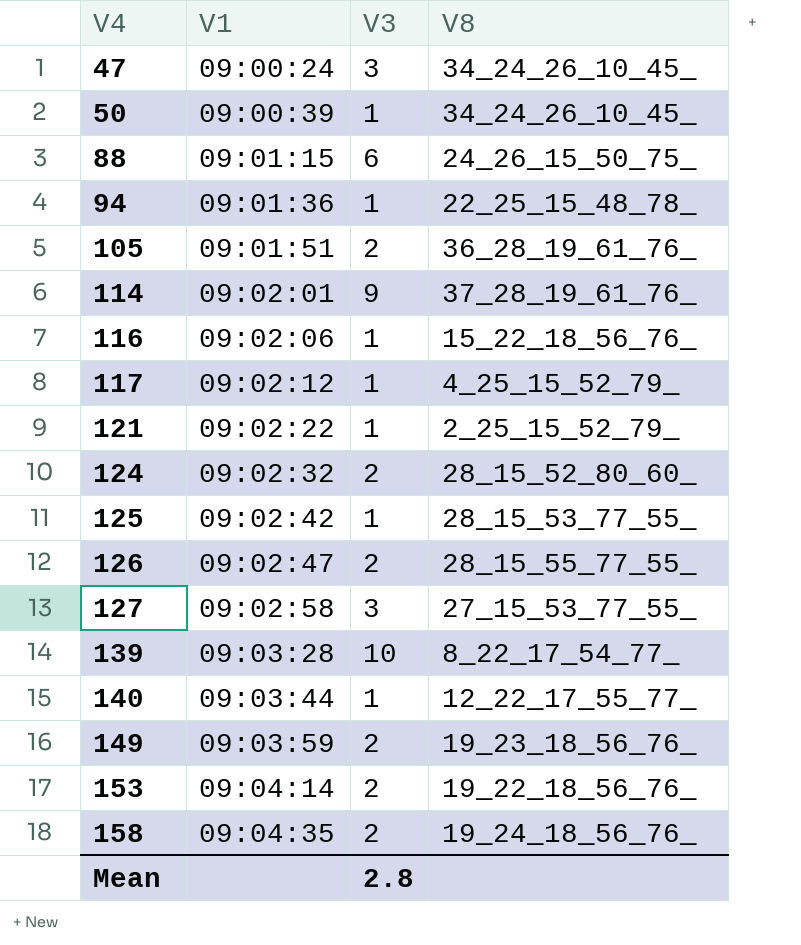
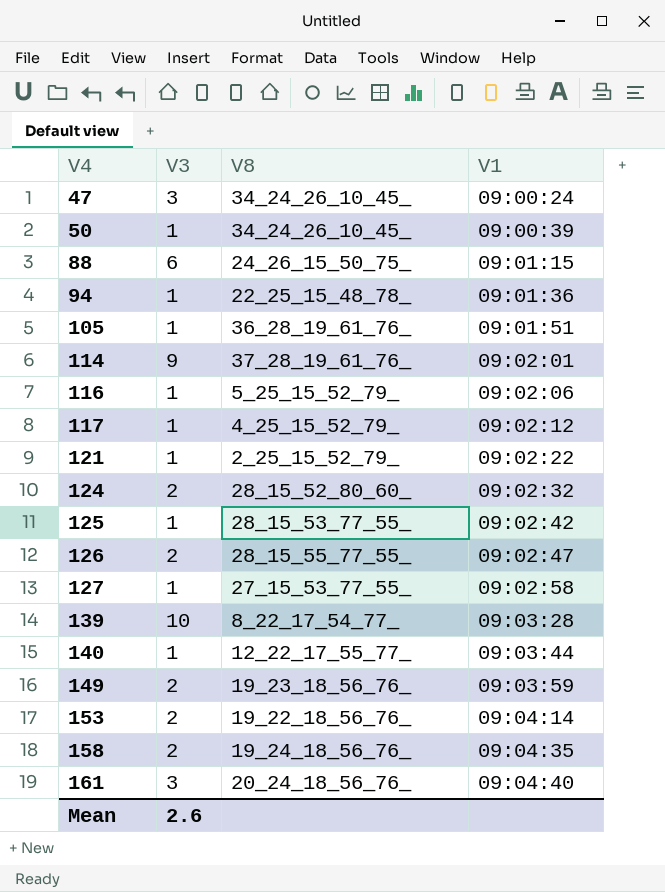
column V1 | position: 2 -> 4
105 | V3: 2 -> 1
116 | V8: 15_22_18_56_76_ -> 5_25_15_52_79_
127 | V3: 3 -> 1
row 161: none -> 3 | 20_24_18_56_76_ | 09:04:40
Mean | V3: 2.8 -> 2.6

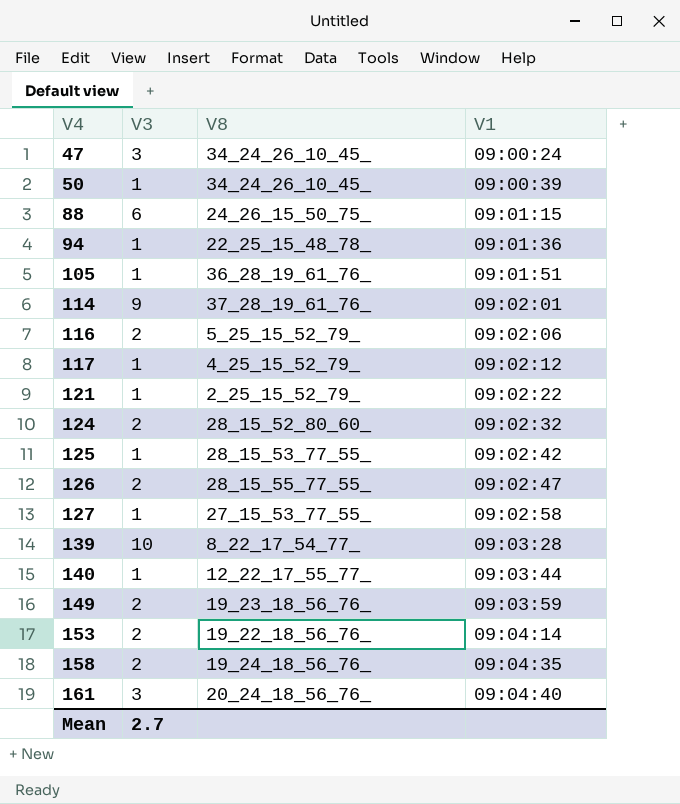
116 | V3: 1 -> 2
Mean | V3: 2.6 -> 2.7

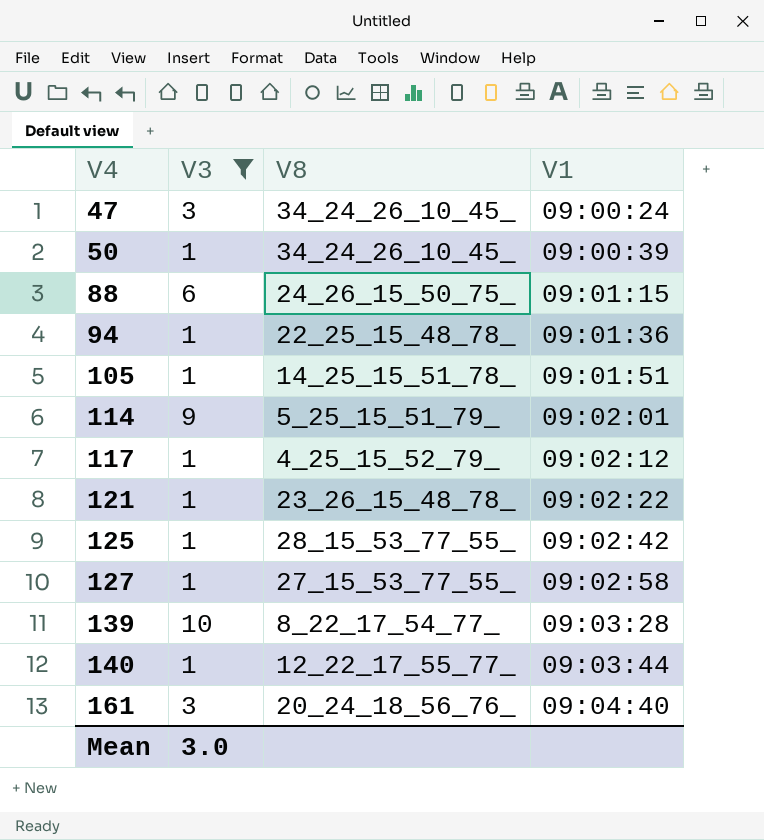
filter: none -> V3 != 2
105 | V8: 36_28_19_61_76_ -> 14_25_15_51_78_
114 | V8: 37_28_19_61_76_ -> 5_25_15_51_79_
121 | V8: 2_25_15_52_79_ -> 23_26_15_48_78_
Mean | V3: 2.7 -> 3.0

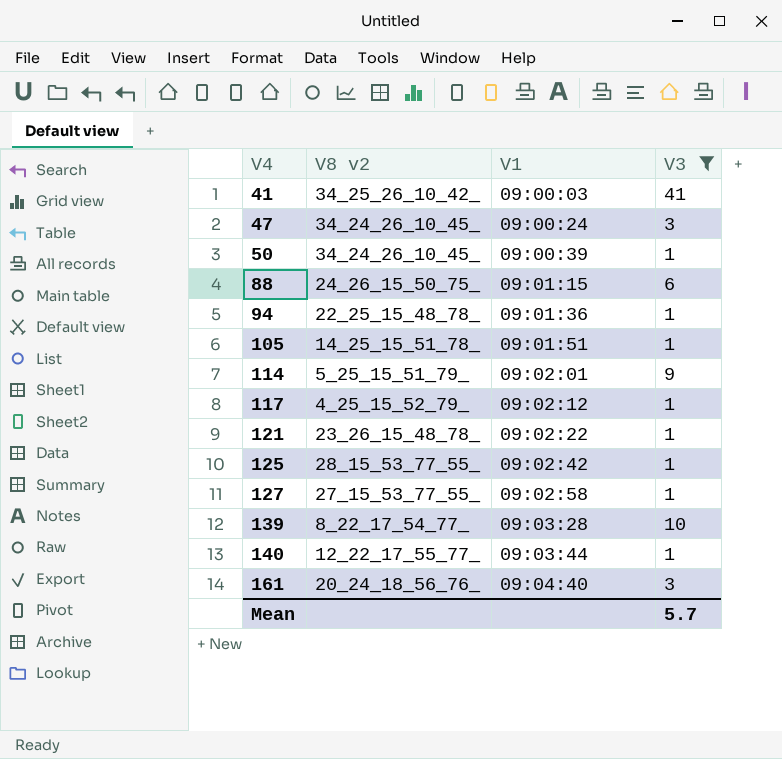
column name: V8 -> V8 v2
column V3 | position: 2 -> 4
row 41: none -> 34_25_26_10_42_ | 09:00:03 | 41
Mean | V3: 3.0 -> 5.7

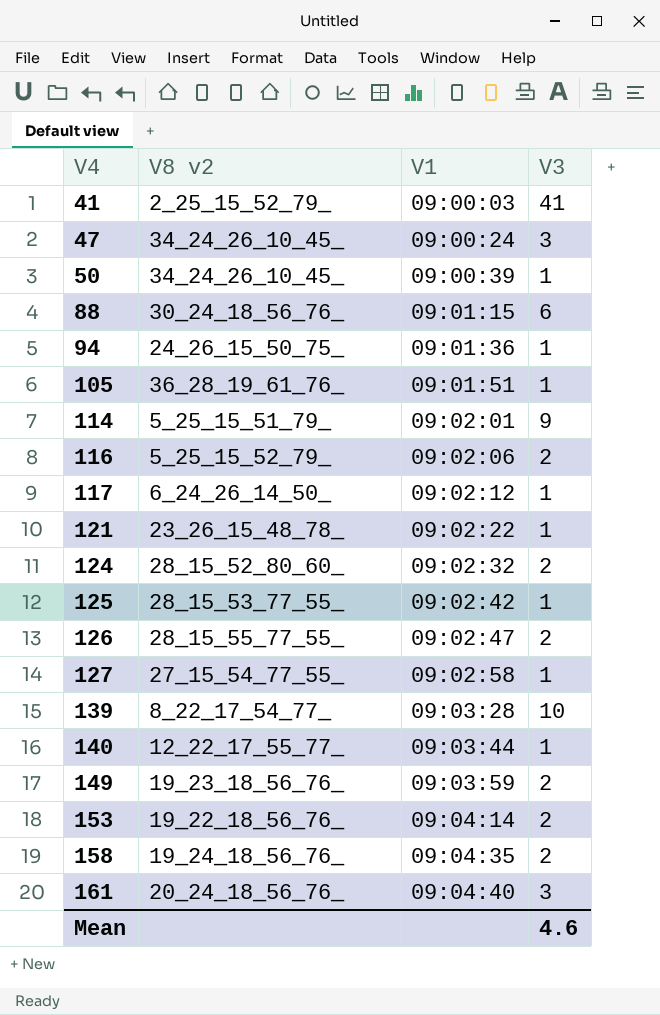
filter: V3 != 2 -> none
41 | V8 v2: 34_25_26_10_42_ -> 2_25_15_52_79_
88 | V8 v2: 24_26_15_50_75_ -> 30_24_18_56_76_
94 | V8 v2: 22_25_15_48_78_ -> 24_26_15_50_75_
105 | V8 v2: 14_25_15_51_78_ -> 36_28_19_61_76_
117 | V8 v2: 4_25_15_52_79_ -> 6_24_26_14_50_
127 | V8 v2: 27_15_53_77_55_ -> 27_15_54_77_55_
Mean | V3: 5.7 -> 4.6

